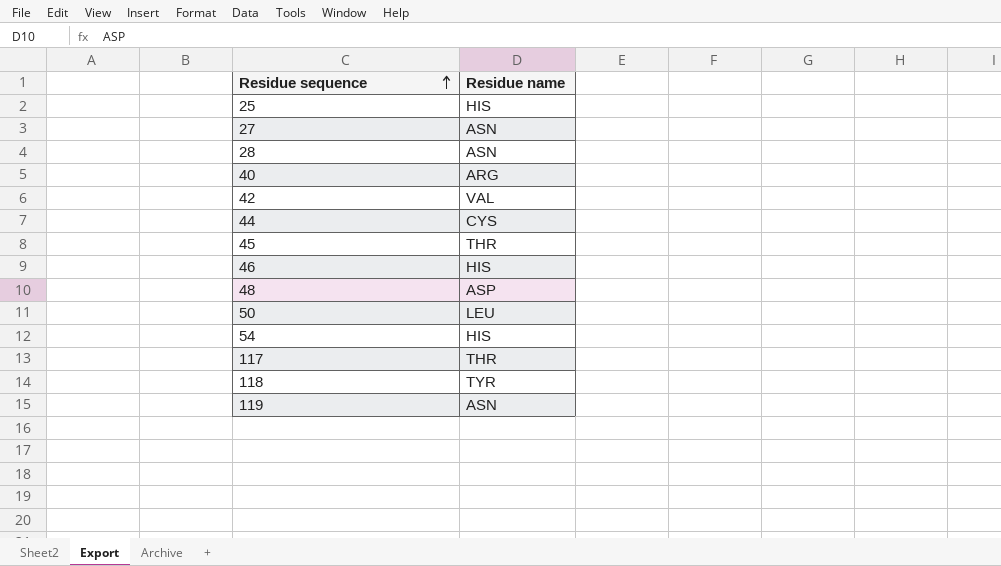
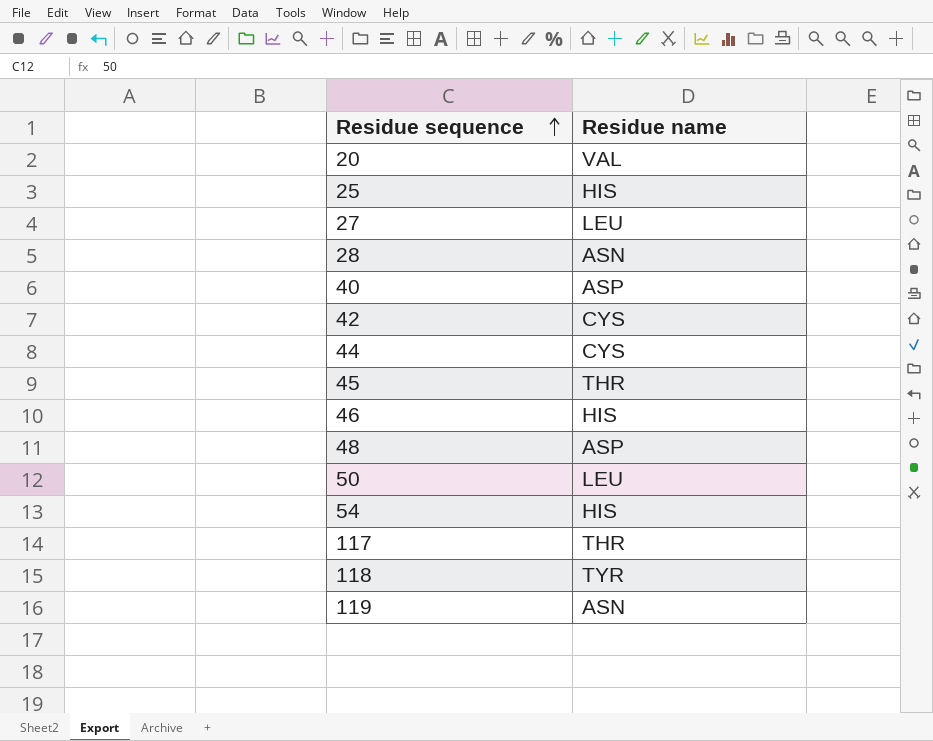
row 20: none -> VAL
27 | Residue name: ASN -> LEU
40 | Residue name: ARG -> ASP
42 | Residue name: VAL -> CYS

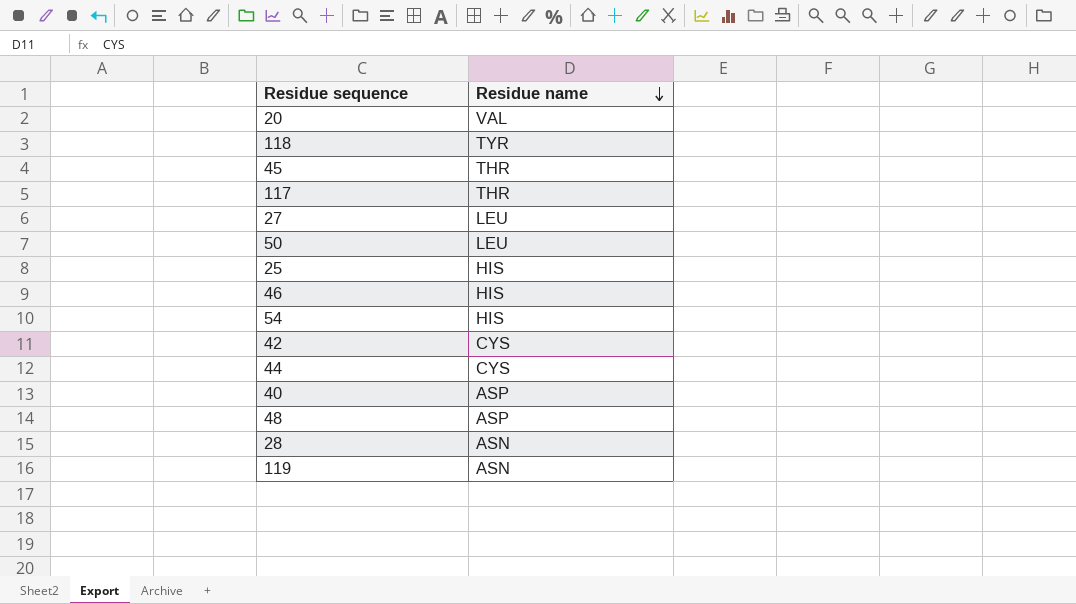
row order: Residue sequence ascending -> Residue name descending

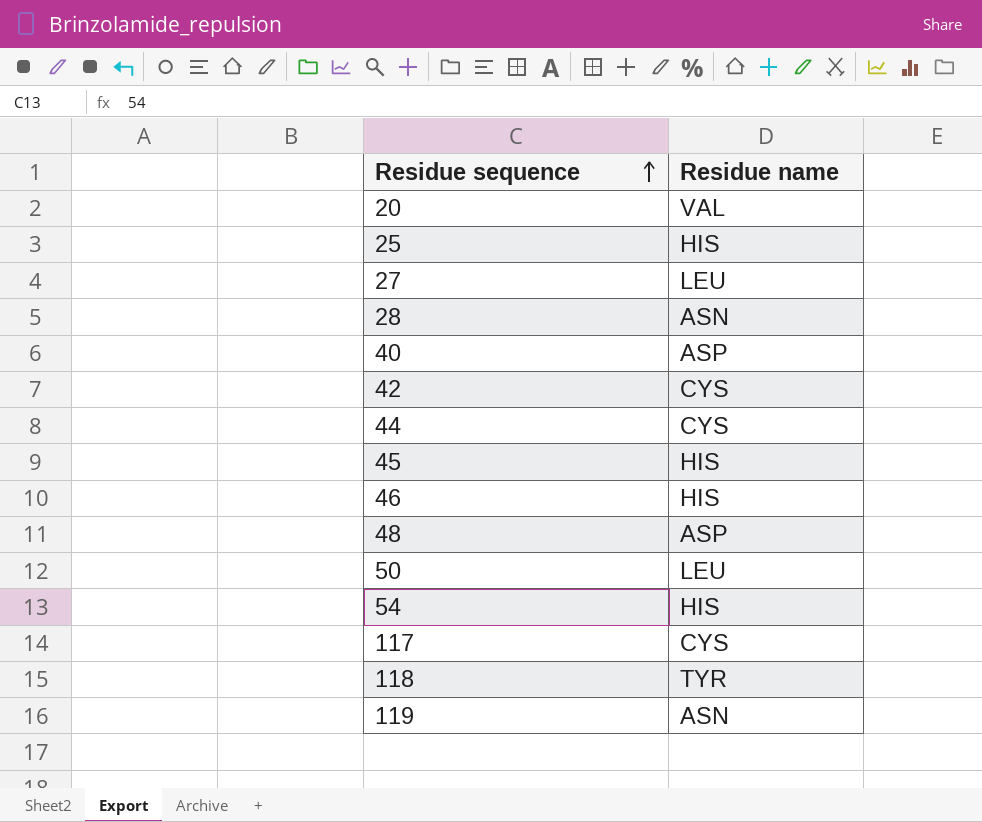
row order: Residue name descending -> Residue sequence ascending
45 | Residue name: THR -> HIS
117 | Residue name: THR -> CYS

